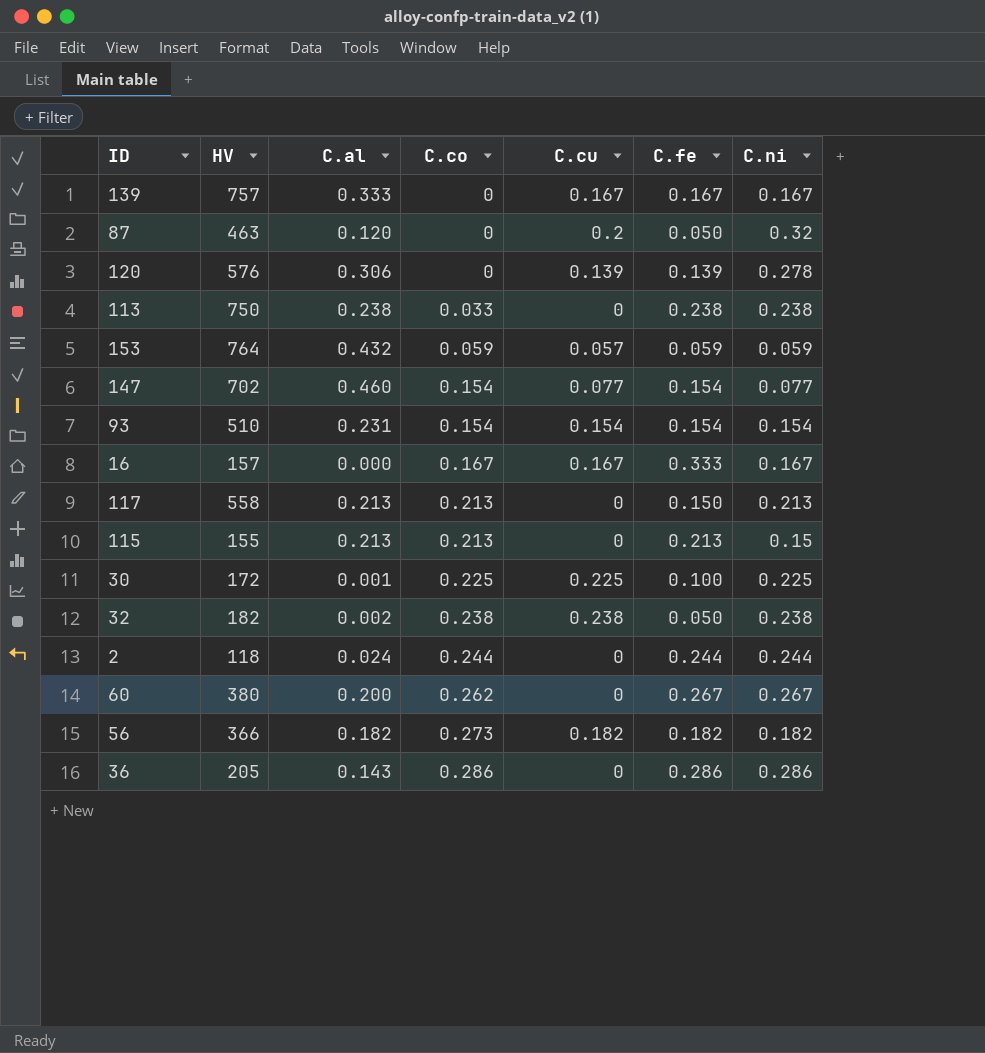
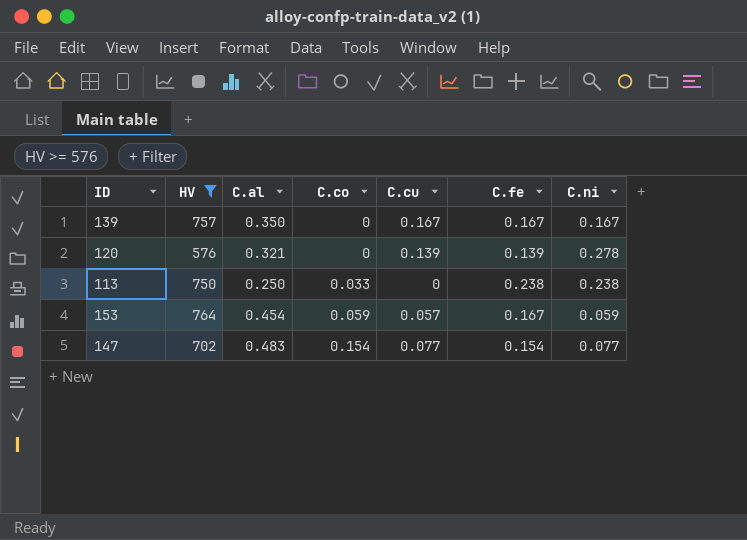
filter: none -> HV >= 576
139 | C.al: 0.333 -> 0.350
120 | C.al: 0.306 -> 0.321
113 | C.al: 0.238 -> 0.250
153 | C.al: 0.432 -> 0.454
153 | C.fe: 0.059 -> 0.167
147 | C.al: 0.460 -> 0.483

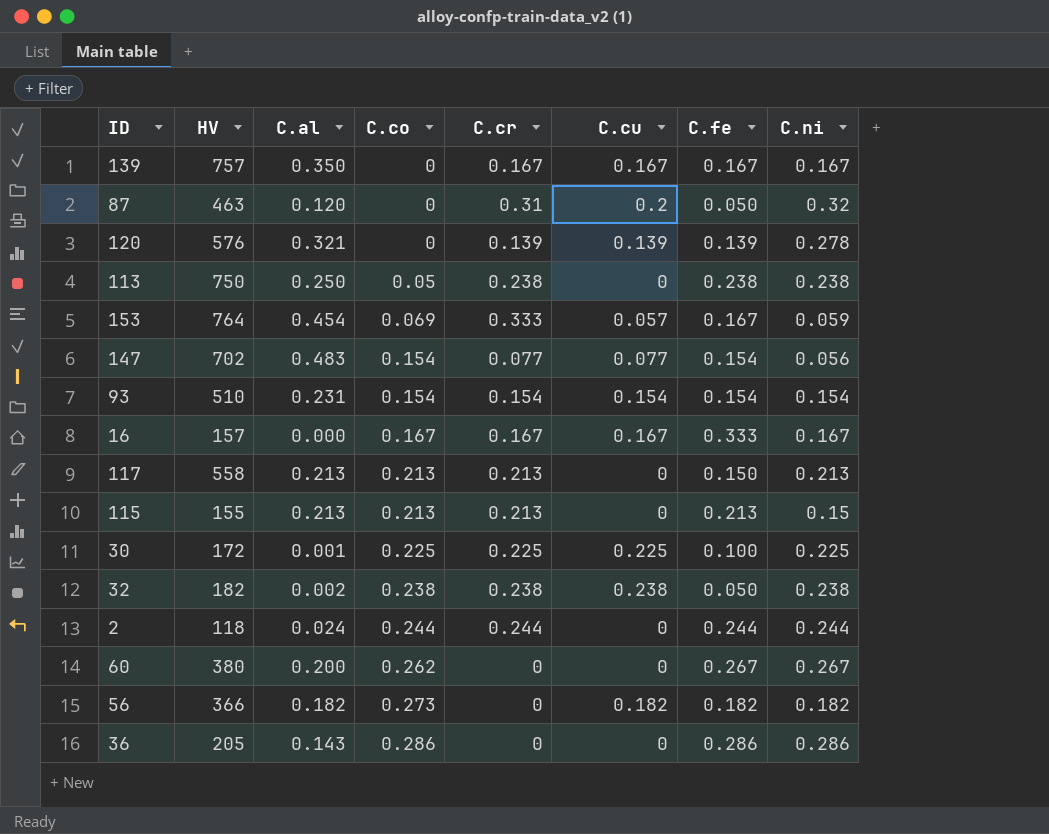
filter: HV >= 576 -> none
column C.cr | position: none -> 5
113 | C.co: 0.033 -> 0.05
153 | C.co: 0.059 -> 0.069
147 | C.ni: 0.077 -> 0.056

